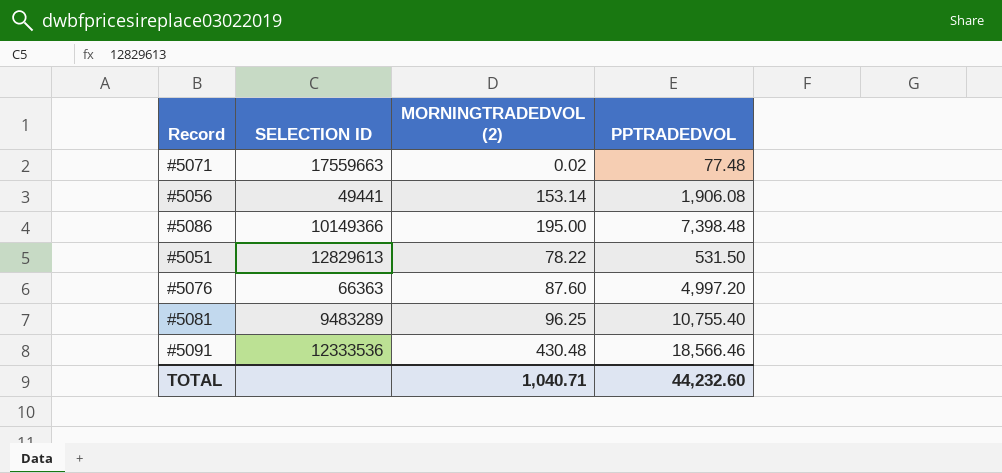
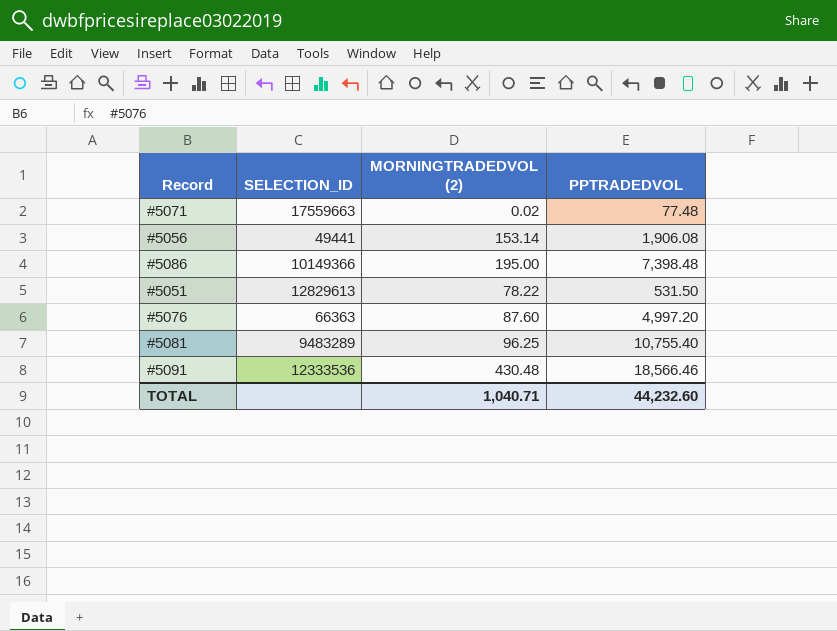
column name: SELECTION ID -> SELECTION_ID

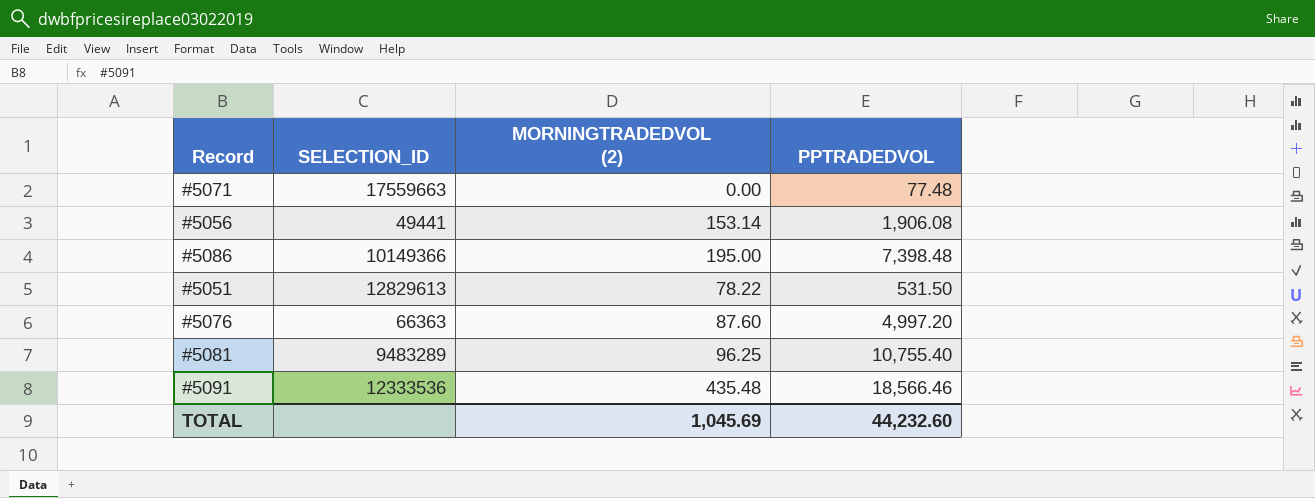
#5071 | MORNINGTRADEDVOL (2): 0.02 -> 0.00
#5091 | MORNINGTRADEDVOL (2): 430.48 -> 435.48
TOTAL | MORNINGTRADEDVOL (2): 1,040.71 -> 1,045.69

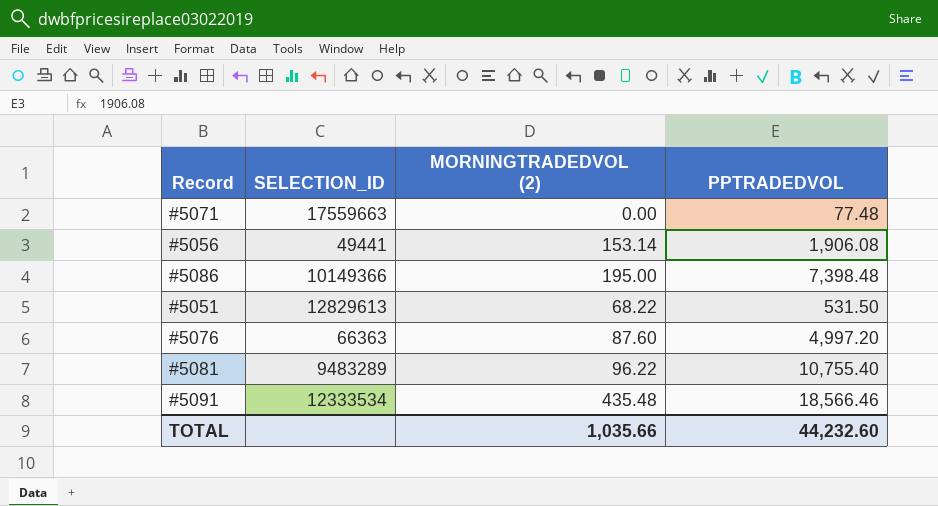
#5051 | MORNINGTRADEDVOL (2): 78.22 -> 68.22
#5081 | MORNINGTRADEDVOL (2): 96.25 -> 96.22
#5091 | SELECTION_ID: 12333536 -> 12333534
TOTAL | MORNINGTRADEDVOL (2): 1,045.69 -> 1,035.66

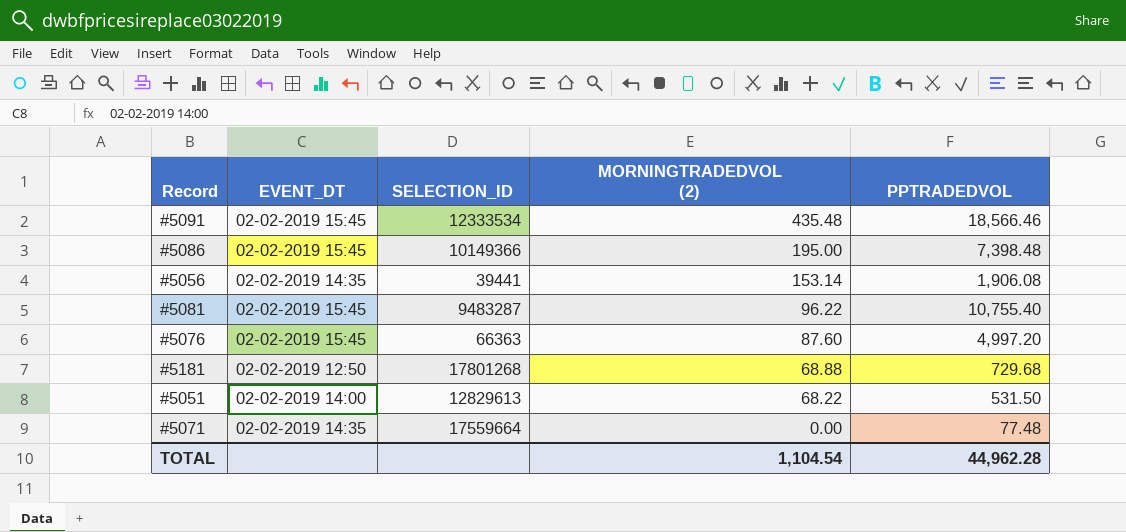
row order: none -> MORNINGTRADEDVOL (2) descending
column EVENT_DT | position: none -> 2
#5056 | SELECTION_ID: 49441 -> 39441
#5081 | SELECTION_ID: 9483289 -> 9483287
row #5181: none -> 02-02-2019 12:50 | 17801268 | 68.88 | 729.68
#5071 | SELECTION_ID: 17559663 -> 17559664
TOTAL | MORNINGTRADEDVOL (2): 1,035.66 -> 1,104.54
TOTAL | PPTRADEDVOL: 44,232.60 -> 44,962.28

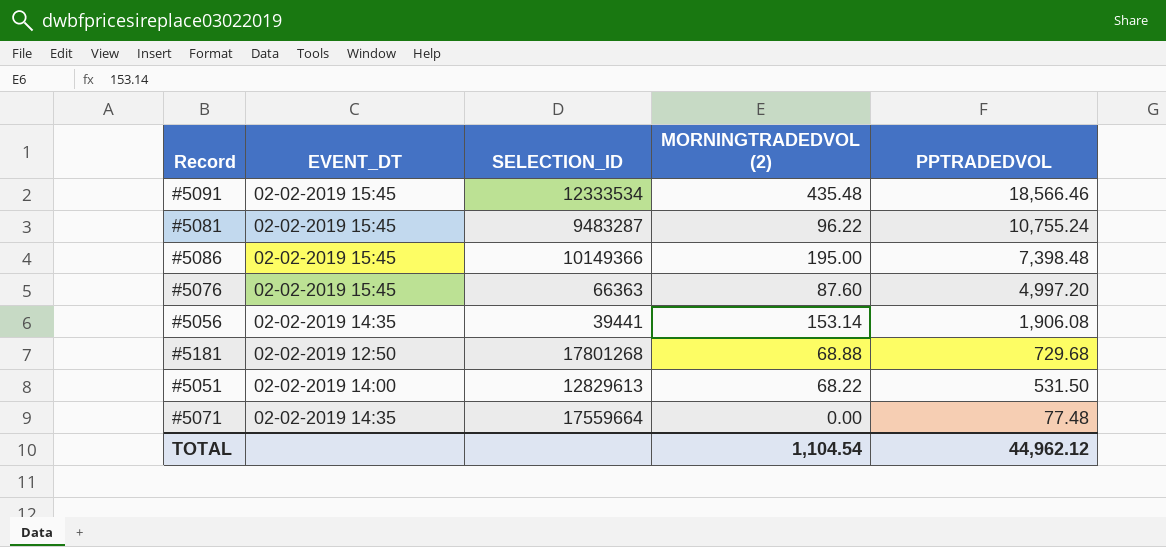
row order: MORNINGTRADEDVOL (2) descending -> PPTRADEDVOL descending
#5081 | PPTRADEDVOL: 10,755.40 -> 10,755.24
TOTAL | PPTRADEDVOL: 44,962.28 -> 44,962.12

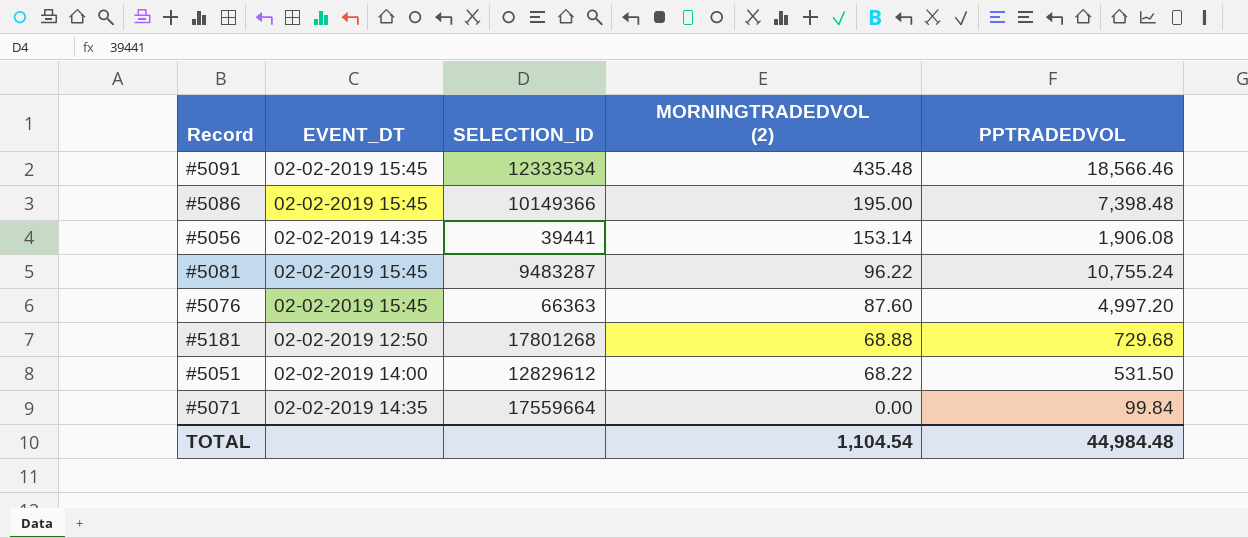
row order: PPTRADEDVOL descending -> MORNINGTRADEDVOL (2) descending
#5051 | SELECTION_ID: 12829613 -> 12829612
#5071 | PPTRADEDVOL: 77.48 -> 99.84
TOTAL | PPTRADEDVOL: 44,962.12 -> 44,984.48

